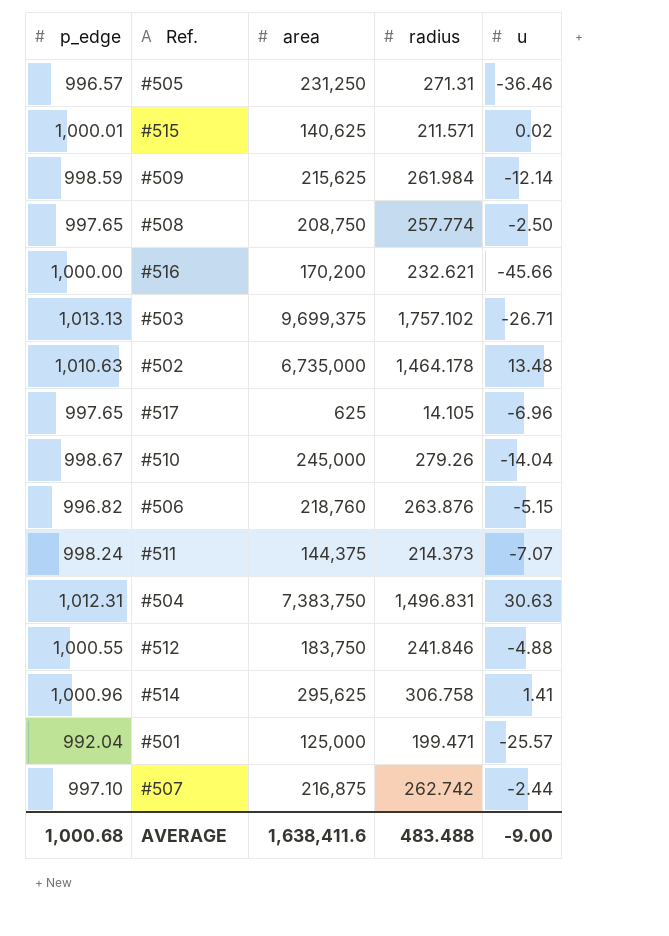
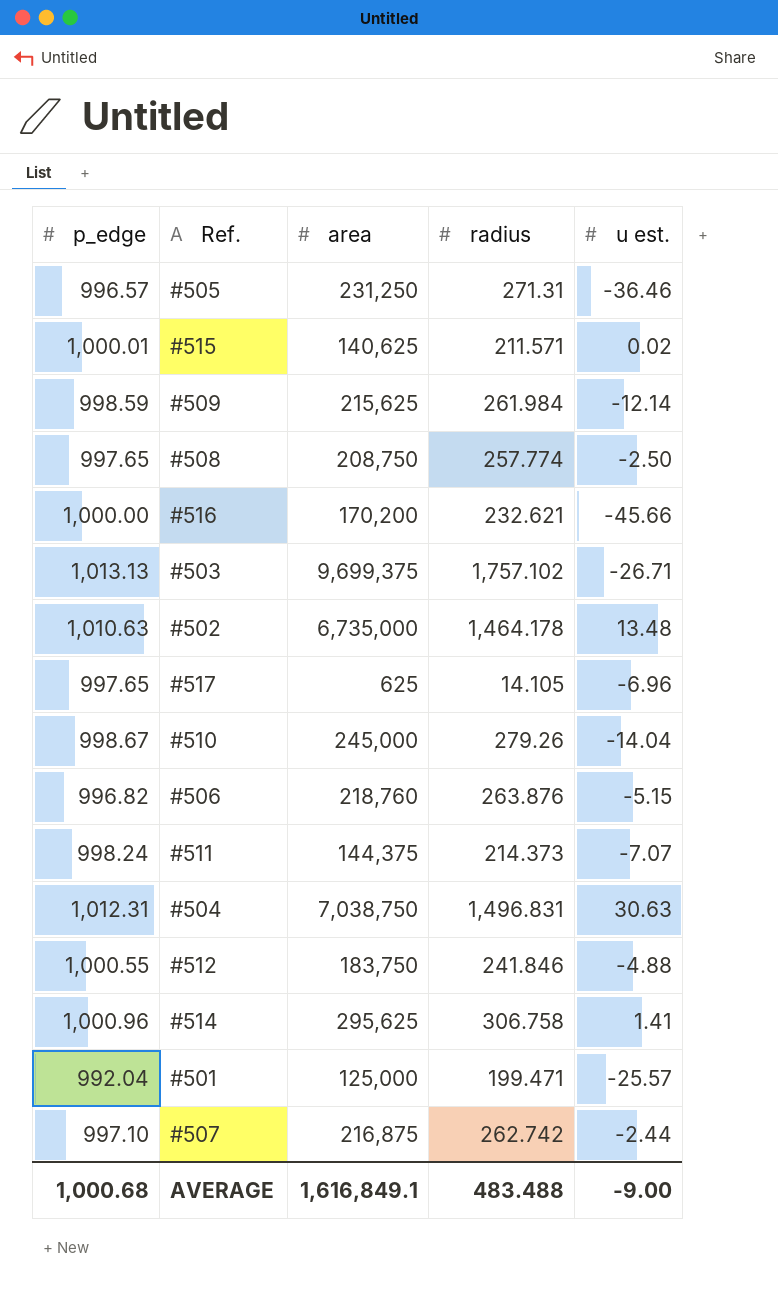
column name: u -> u est.
#504 | area: 7,383,750 -> 7,038,750
AVERAGE | area: 1,638,411.6 -> 1,616,849.1

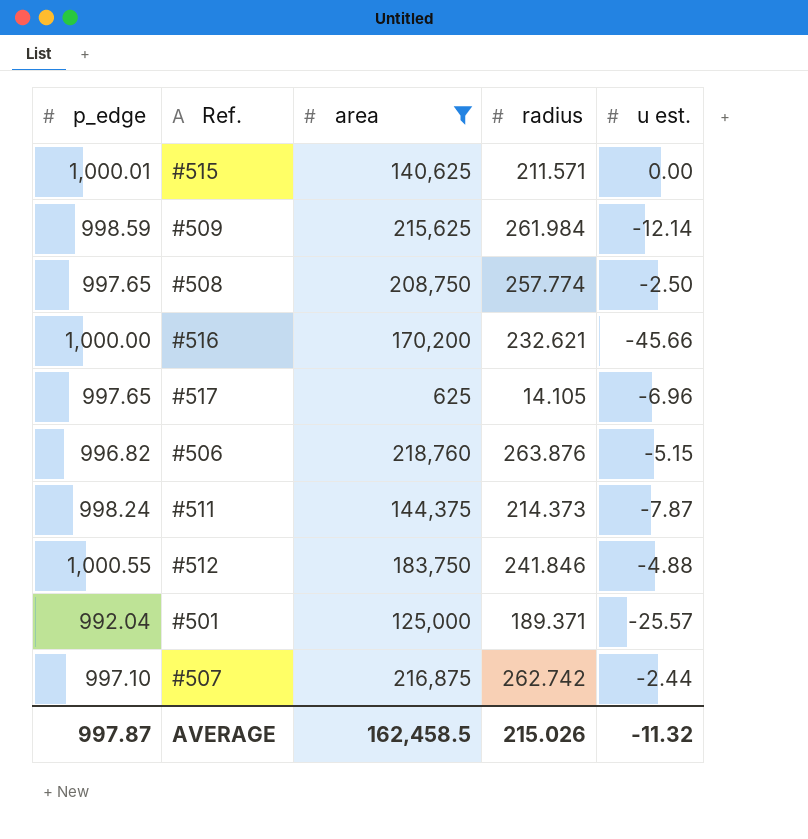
filter: none -> area <= 218,760
#515 | u est.: 0.02 -> 0.00
#511 | u est.: -7.07 -> -7.87
#501 | radius: 199.471 -> 189.371
AVERAGE | p_edge: 1,000.68 -> 997.87
AVERAGE | area: 1,616,849.1 -> 162,458.5
AVERAGE | radius: 483.488 -> 215.026
AVERAGE | u est.: -9.00 -> -11.32

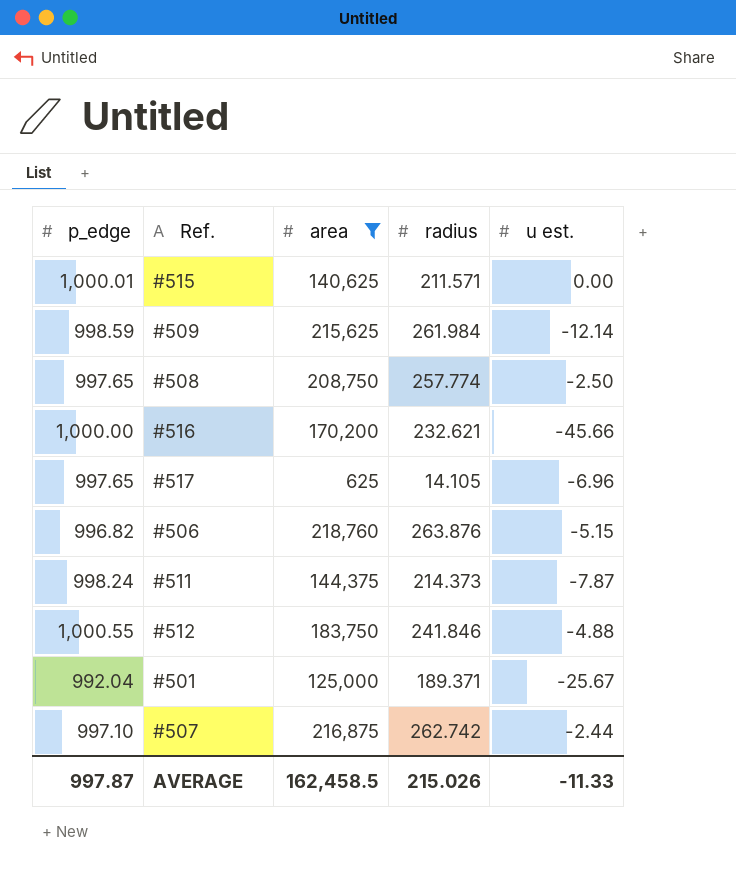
#501 | u est.: -25.57 -> -25.67
AVERAGE | u est.: -11.32 -> -11.33

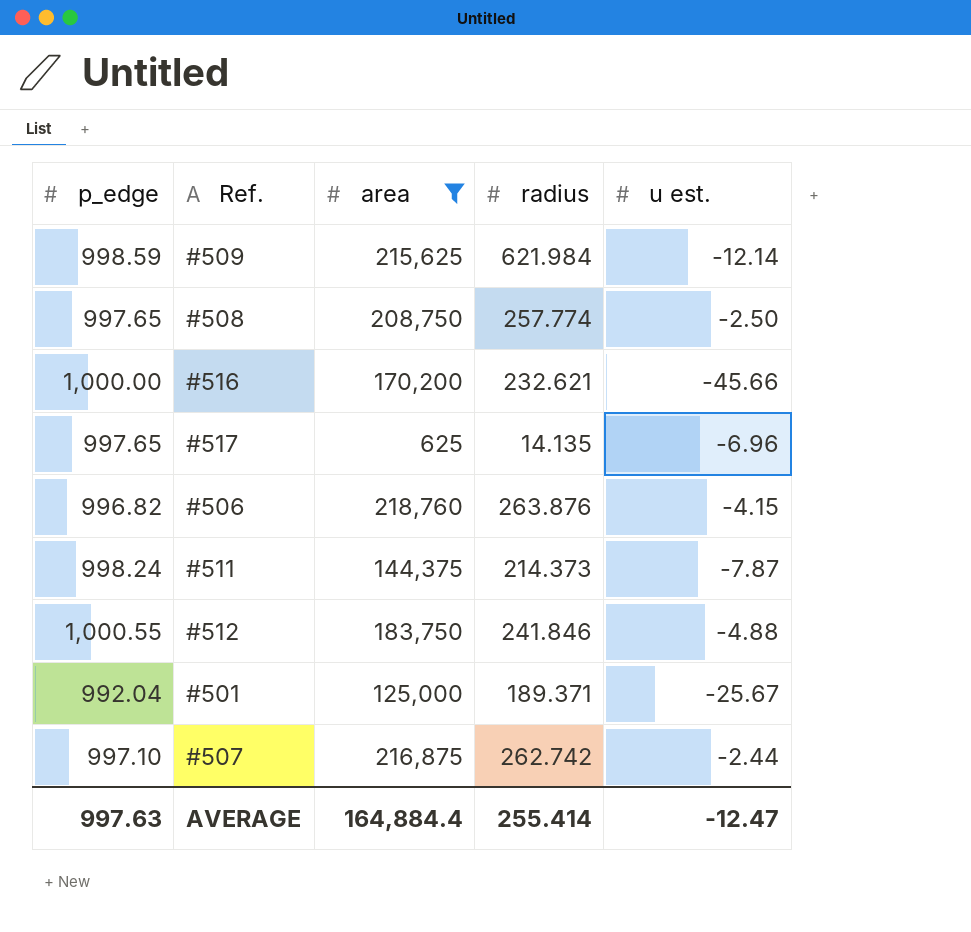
row #515: 1,000.01 | 140,625 | 211.571 | 0.00 -> none
#509 | radius: 261.984 -> 621.984
#517 | radius: 14.105 -> 14.135
#506 | u est.: -5.15 -> -4.15
AVERAGE | p_edge: 997.87 -> 997.63
AVERAGE | area: 162,458.5 -> 164,884.4
AVERAGE | radius: 215.026 -> 255.414
AVERAGE | u est.: -11.33 -> -12.47

